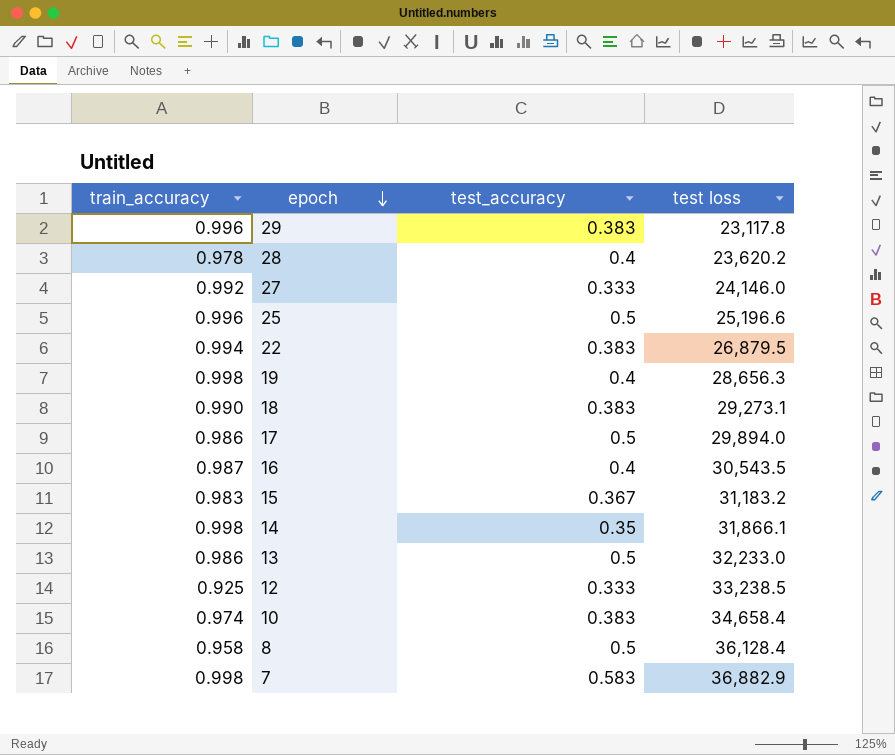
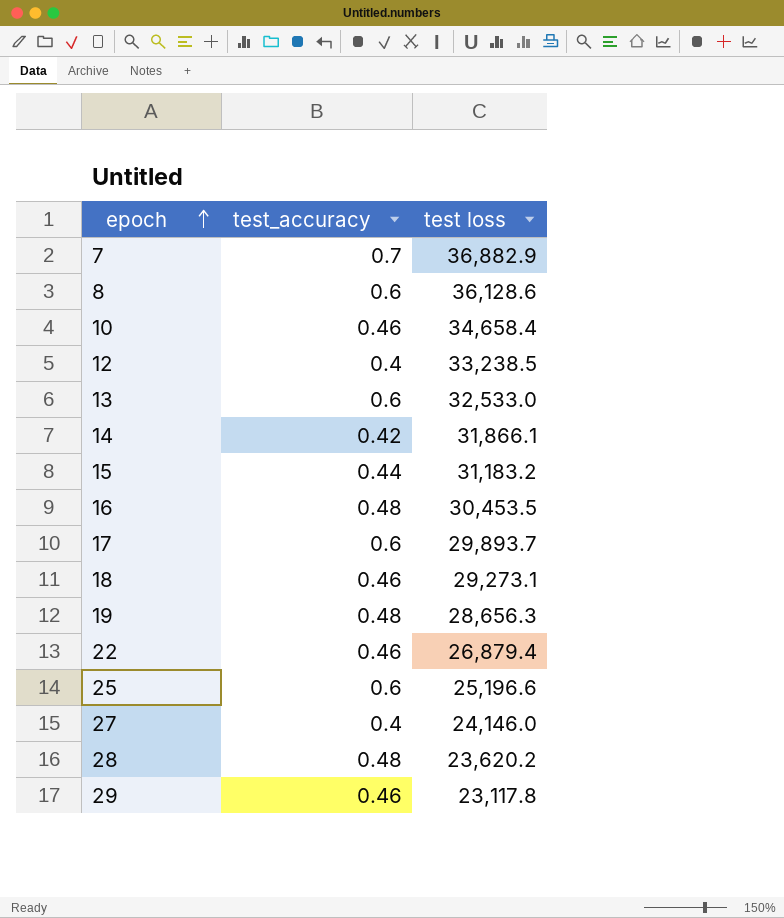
row order: epoch descending -> epoch ascending
column train_accuracy | position: 1 -> none
7 | test_accuracy: 0.583 -> 0.7
8 | test_accuracy: 0.5 -> 0.6
8 | test loss: 36,128.4 -> 36,128.6
10 | test_accuracy: 0.383 -> 0.46
12 | test_accuracy: 0.333 -> 0.4
13 | test_accuracy: 0.5 -> 0.6
13 | test loss: 32,233.0 -> 32,533.0
14 | test_accuracy: 0.35 -> 0.42
15 | test_accuracy: 0.367 -> 0.44
16 | test_accuracy: 0.4 -> 0.48
16 | test loss: 30,543.5 -> 30,453.5
17 | test_accuracy: 0.5 -> 0.6
17 | test loss: 29,894.0 -> 29,893.7
18 | test_accuracy: 0.383 -> 0.46
19 | test_accuracy: 0.4 -> 0.48
22 | test_accuracy: 0.383 -> 0.46
22 | test loss: 26,879.5 -> 26,879.4
25 | test_accuracy: 0.5 -> 0.6
27 | test_accuracy: 0.333 -> 0.4
28 | test_accuracy: 0.4 -> 0.48
29 | test_accuracy: 0.383 -> 0.46

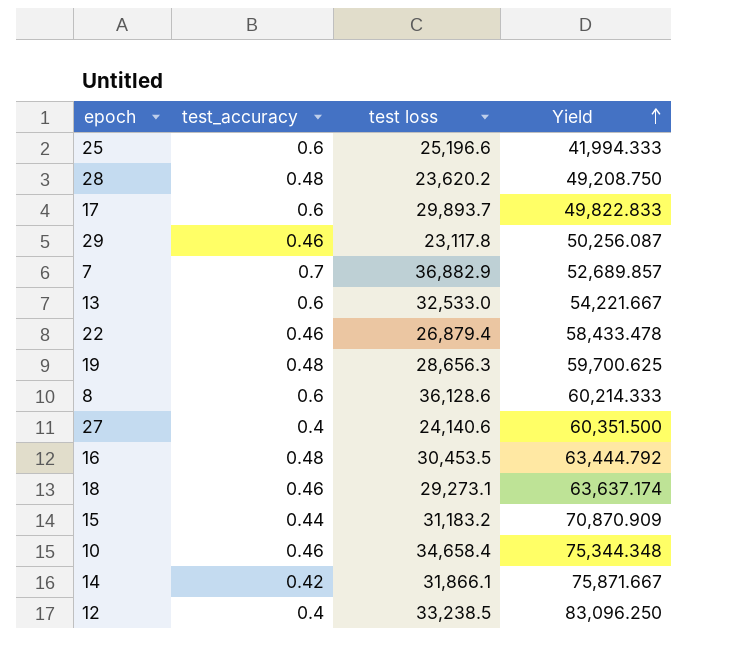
row order: epoch ascending -> Yield ascending
column Yield | formula: none -> [test loss] / [test_accuracy]
27 | test loss: 24,146.0 -> 24,140.6

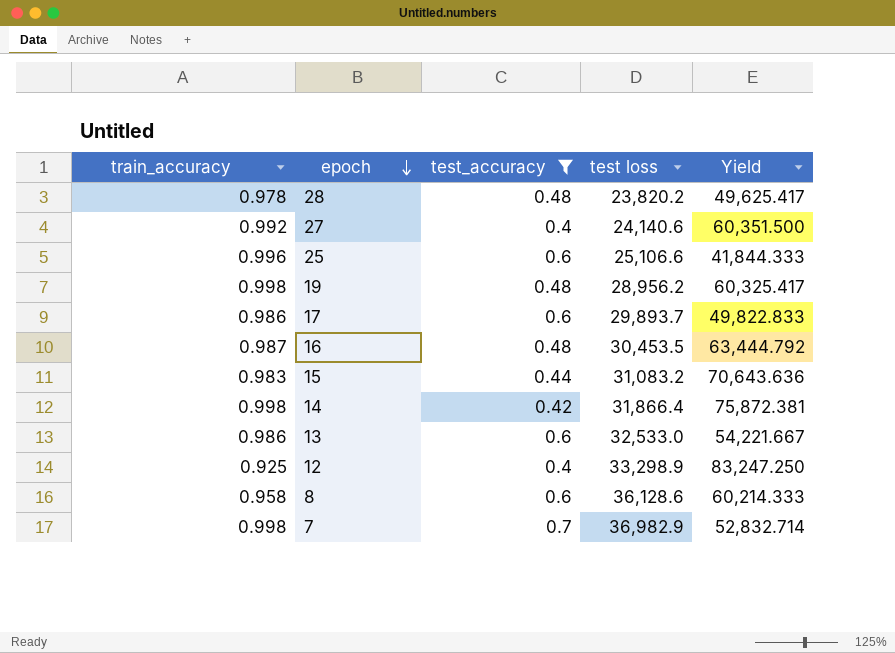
filter: none -> test_accuracy != 0.46
row order: Yield ascending -> epoch descending
column train_accuracy | position: none -> 1
28 | test loss: 23,620.2 -> 23,820.2
28 | Yield: 49,208.750 -> 49,625.417
25 | test loss: 25,196.6 -> 25,106.6
25 | Yield: 41,994.333 -> 41,844.333
19 | test loss: 28,656.3 -> 28,956.2
19 | Yield: 59,700.625 -> 60,325.417
15 | test loss: 31,183.2 -> 31,083.2
15 | Yield: 70,870.909 -> 70,643.636
14 | test loss: 31,866.1 -> 31,866.4
14 | Yield: 75,871.667 -> 75,872.381
12 | test loss: 33,238.5 -> 33,298.9
12 | Yield: 83,096.250 -> 83,247.250
7 | test loss: 36,882.9 -> 36,982.9
7 | Yield: 52,689.857 -> 52,832.714

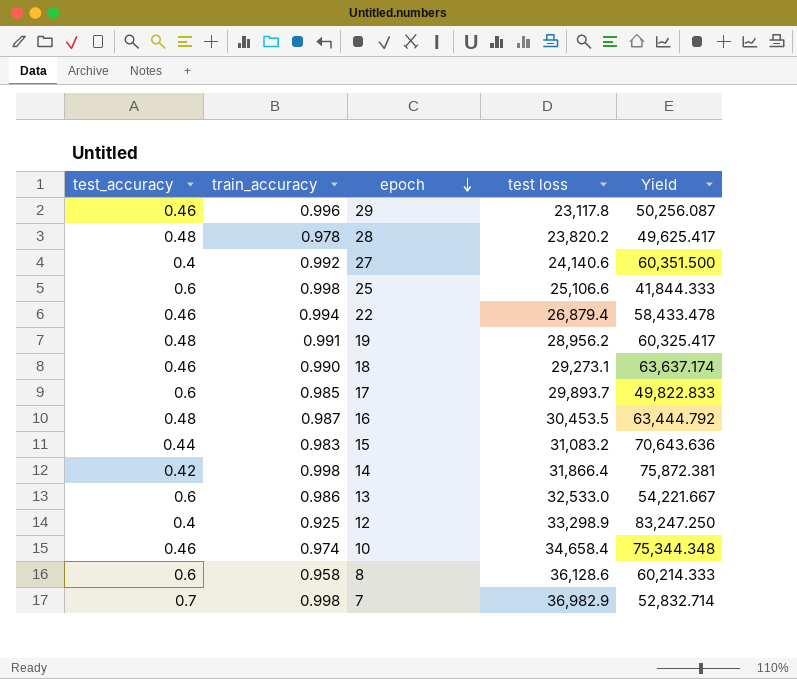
filter: test_accuracy != 0.46 -> none
column test_accuracy | position: 3 -> 1
25 | train_accuracy: 0.996 -> 0.998
19 | train_accuracy: 0.998 -> 0.991
17 | train_accuracy: 0.986 -> 0.985

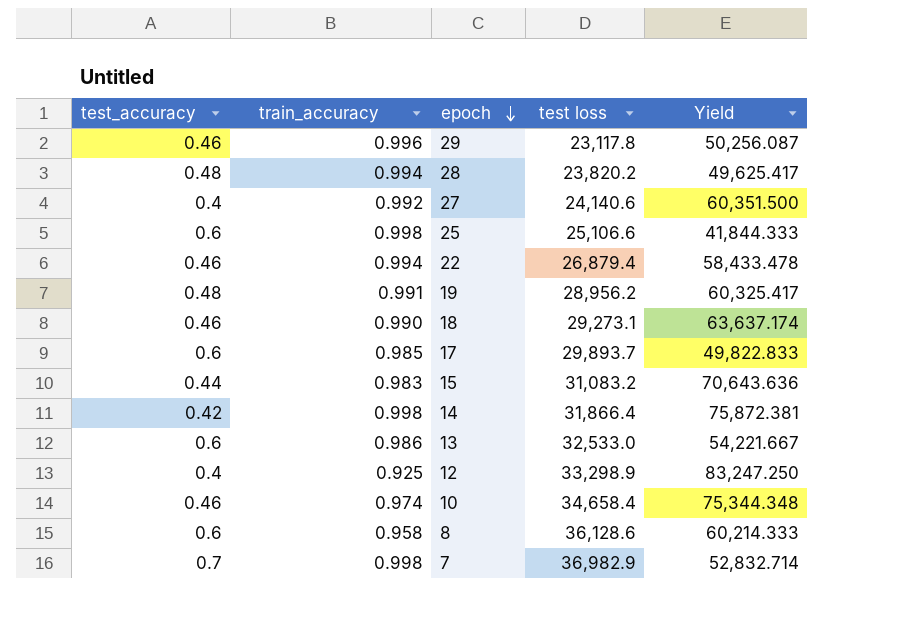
row 16: 0.48 | 0.987 | 30,453.5 | 63,444.792 -> none
28 | train_accuracy: 0.978 -> 0.994

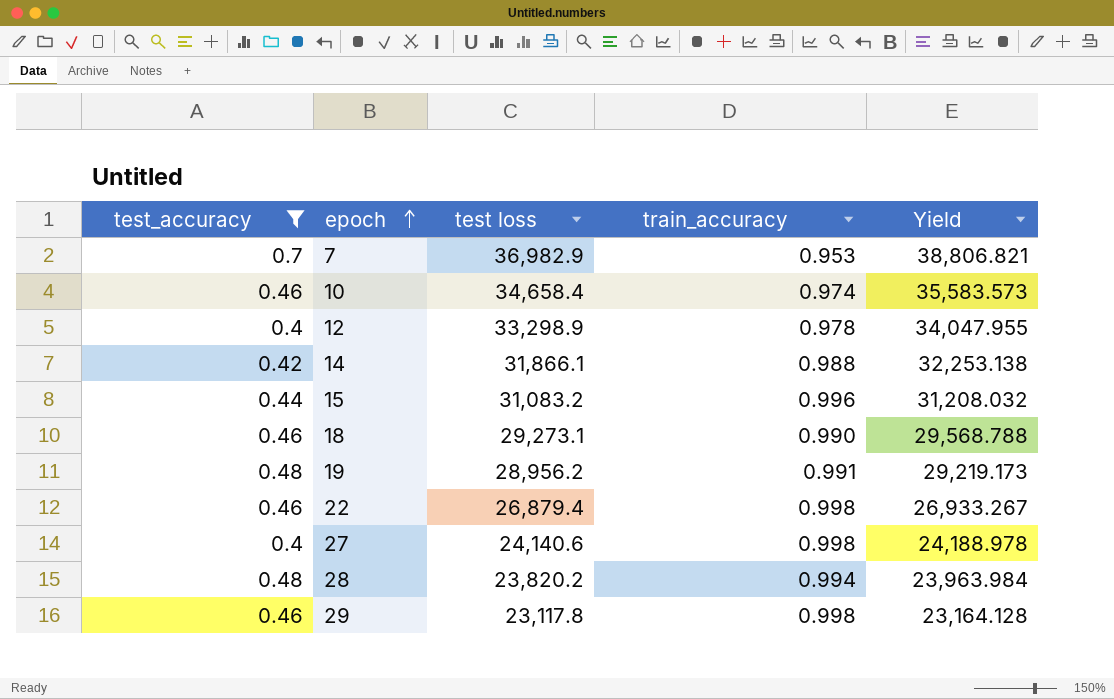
filter: none -> test_accuracy != 0.6
row order: epoch descending -> epoch ascending
column train_accuracy | position: 2 -> 4
column Yield | formula: [test loss] / [test_accuracy] -> [test loss] / [train_accuracy]
7 | train_accuracy: 0.998 -> 0.953
12 | train_accuracy: 0.925 -> 0.978
14 | test loss: 31,866.4 -> 31,866.1
14 | train_accuracy: 0.998 -> 0.988
15 | train_accuracy: 0.983 -> 0.996
22 | train_accuracy: 0.994 -> 0.998
27 | train_accuracy: 0.992 -> 0.998
29 | train_accuracy: 0.996 -> 0.998

